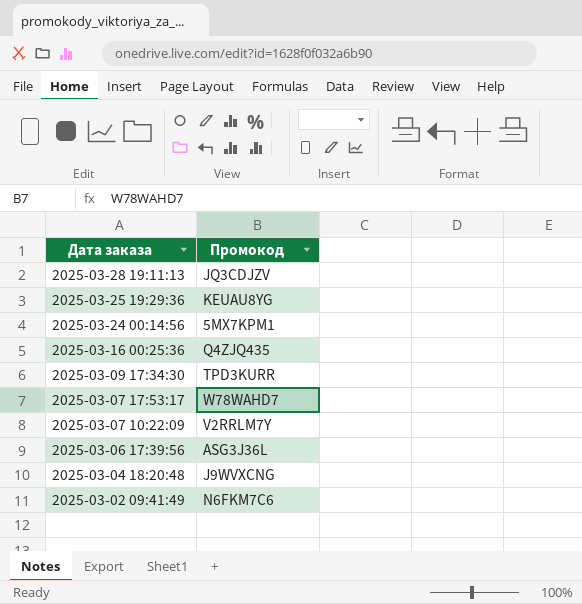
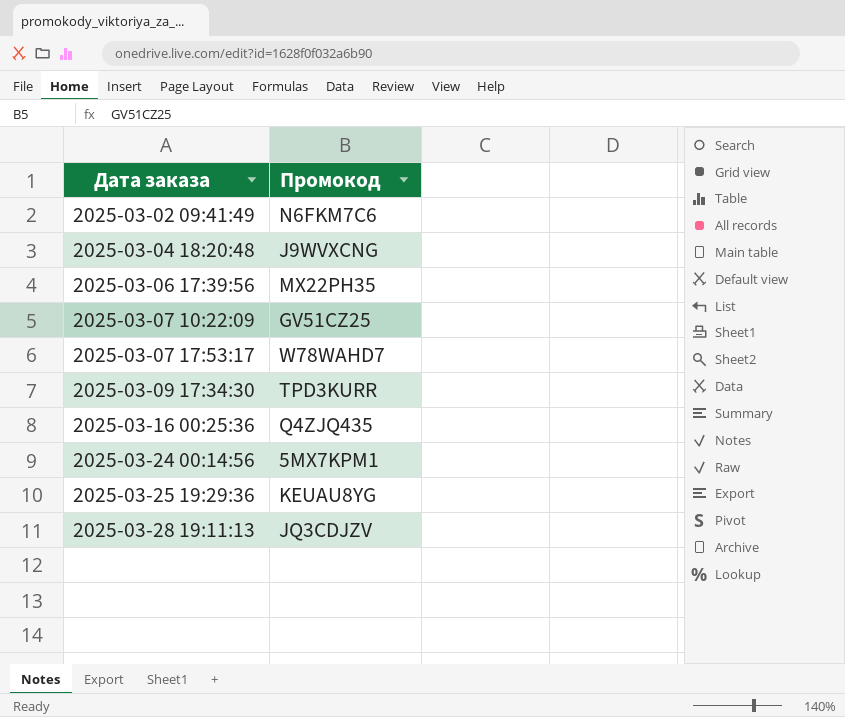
row order: Дата заказа descending -> Дата заказа ascending
2025-03-06 17:39:56 | Промокод: ASG3J36L -> MX22PH35
2025-03-07 10:22:09 | Промокод: V2RRLM7Y -> GV51CZ25

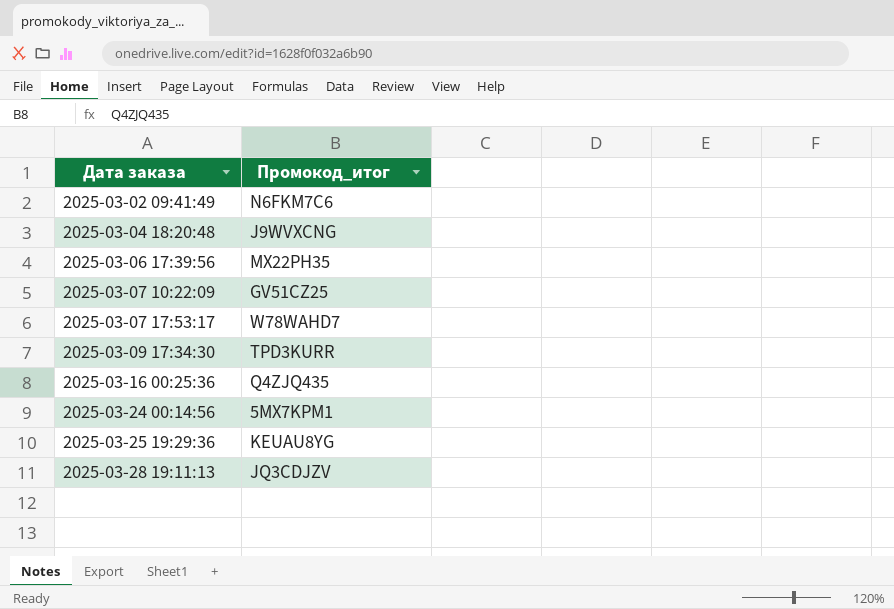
column name: Промокод -> Промокод_итог

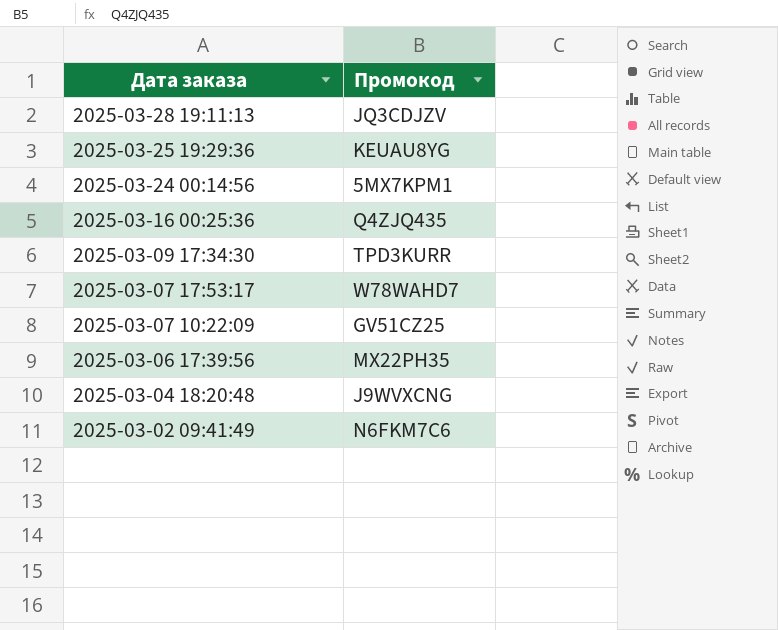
row order: Дата заказа ascending -> Дата заказа descending
column name: Промокод_итог -> Промокод

